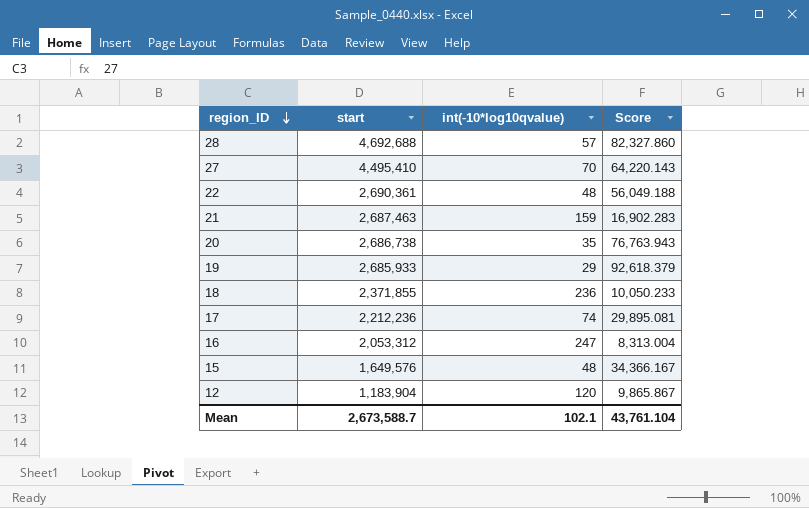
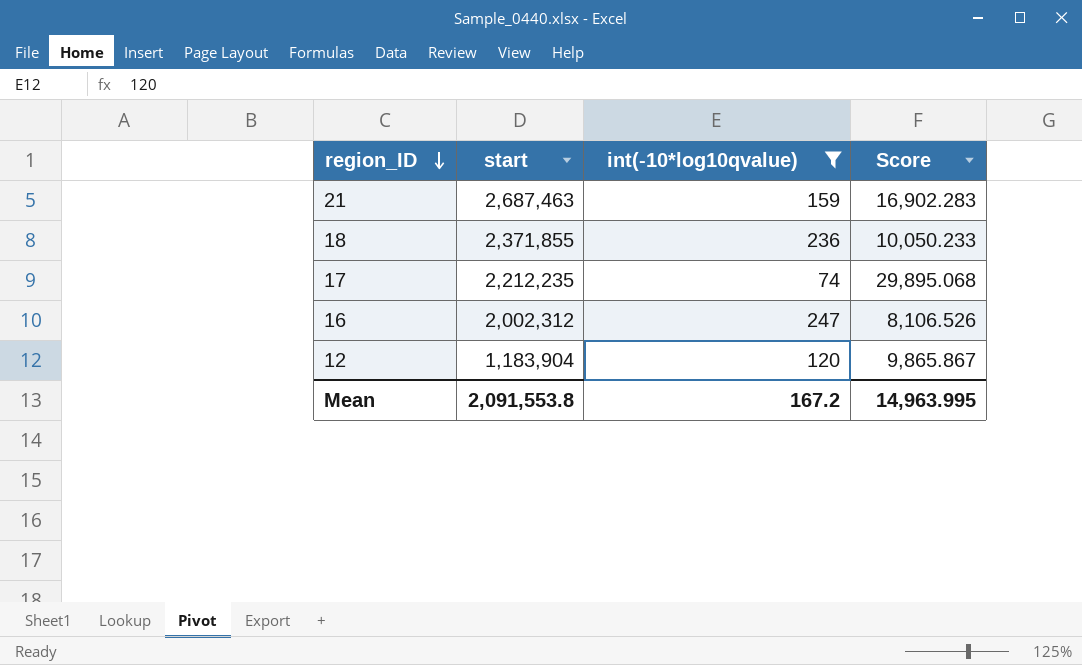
filter: none -> int(-10*log10qvalue) >= 74
17 | start: 2,212,236 -> 2,212,235
17 | Score: 29,895.081 -> 29,895.068
16 | start: 2,053,312 -> 2,002,312
16 | Score: 8,313.004 -> 8,106.526
Mean | start: 2,673,588.7 -> 2,091,553.8
Mean | int(-10*log10qvalue): 102.1 -> 167.2
Mean | Score: 43,761.104 -> 14,963.995

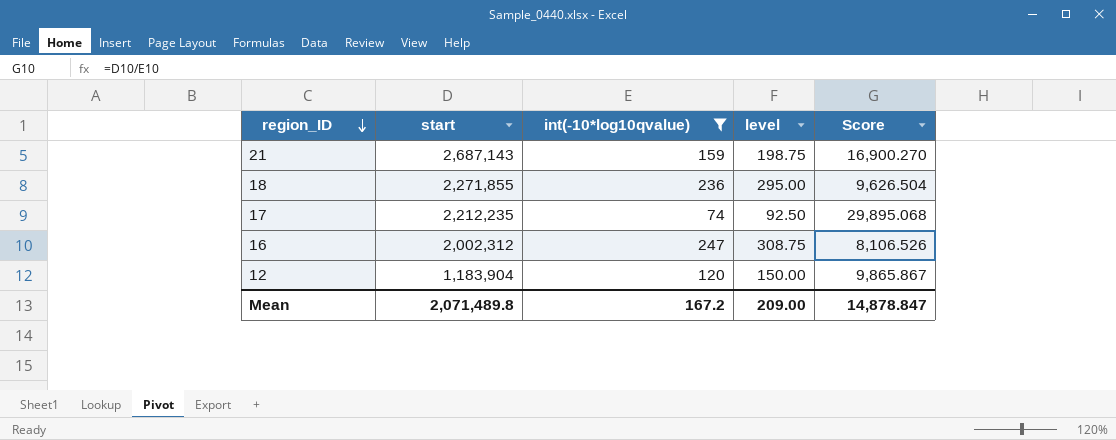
column level | formula: none -> [int(-10*log10qvalue)] * 1.25
21 | start: 2,687,463 -> 2,687,143
21 | Score: 16,902.283 -> 16,900.270
18 | start: 2,371,855 -> 2,271,855
18 | Score: 10,050.233 -> 9,626.504
Mean | start: 2,091,553.8 -> 2,071,489.8
Mean | Score: 14,963.995 -> 14,878.847

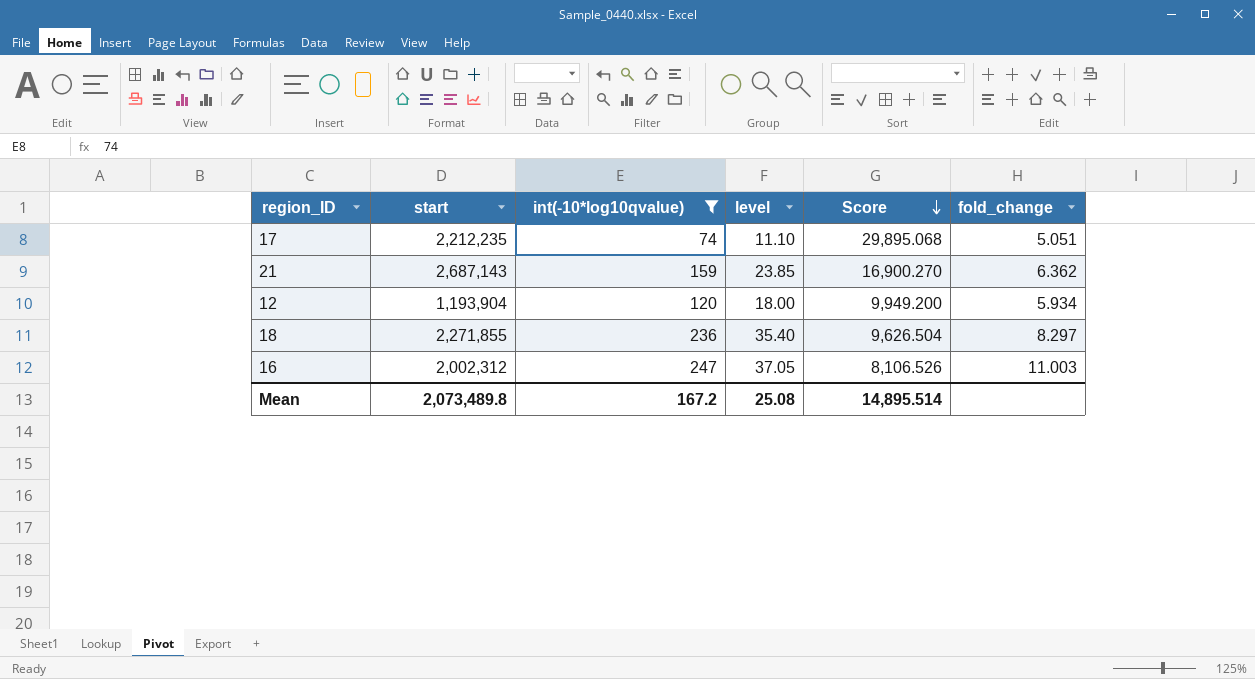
row order: region_ID descending -> Score descending
column level | formula: [int(-10*log10qvalue)] * 1.25 -> [int(-10*log10qvalue)] * 0.15
column fold_change | position: none -> 6
12 | start: 1,183,904 -> 1,193,904
12 | Score: 9,865.867 -> 9,949.200
Mean | start: 2,071,489.8 -> 2,073,489.8
Mean | level: 209.00 -> 25.08
Mean | Score: 14,878.847 -> 14,895.514

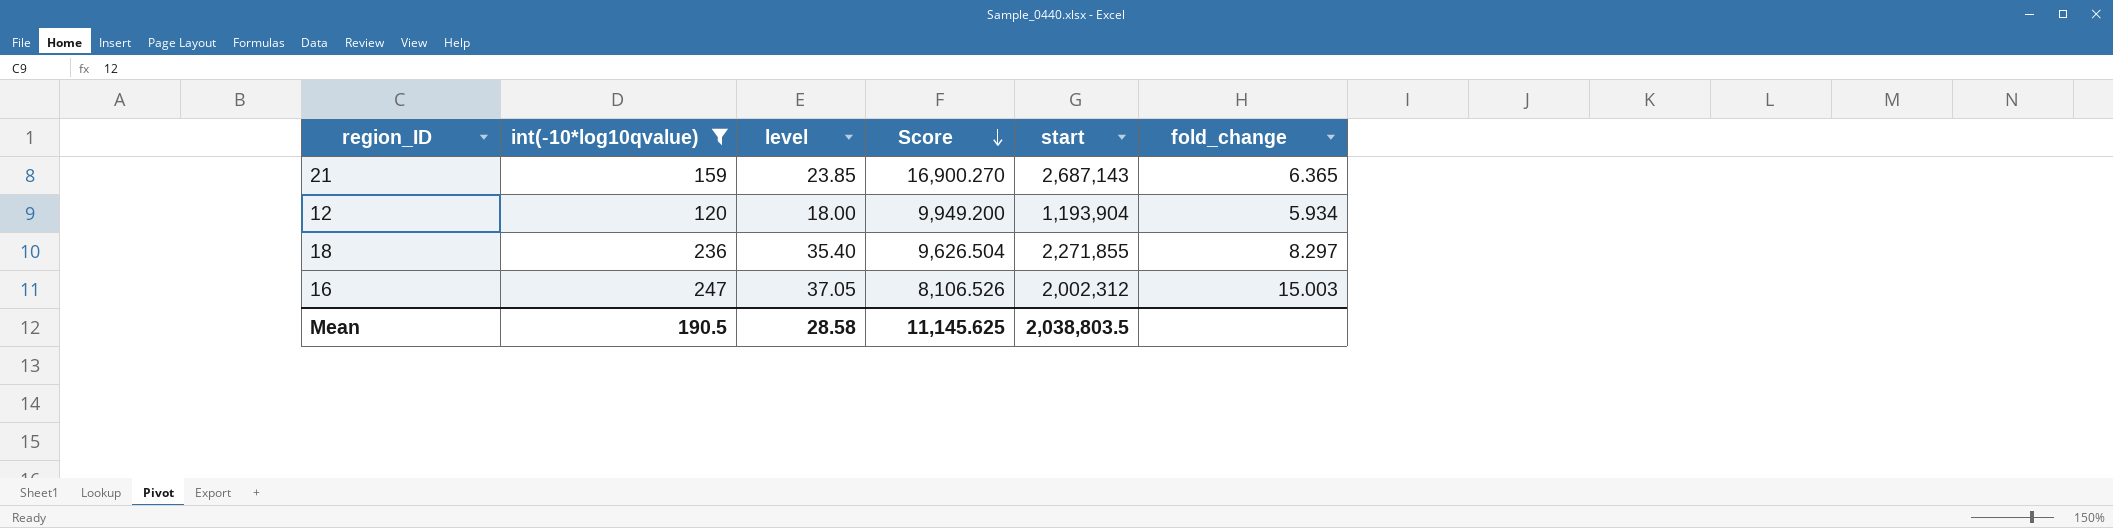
column start | position: 2 -> 5
row 17: 2,212,235 | 74 | 11.10 | 29,895.068 | 5.051 -> none
21 | fold_change: 6.362 -> 6.365
16 | fold_change: 11.003 -> 15.003
Mean | int(-10*log10qvalue): 167.2 -> 190.5
Mean | level: 25.08 -> 28.58
Mean | Score: 14,895.514 -> 11,145.625
Mean | start: 2,073,489.8 -> 2,038,803.5

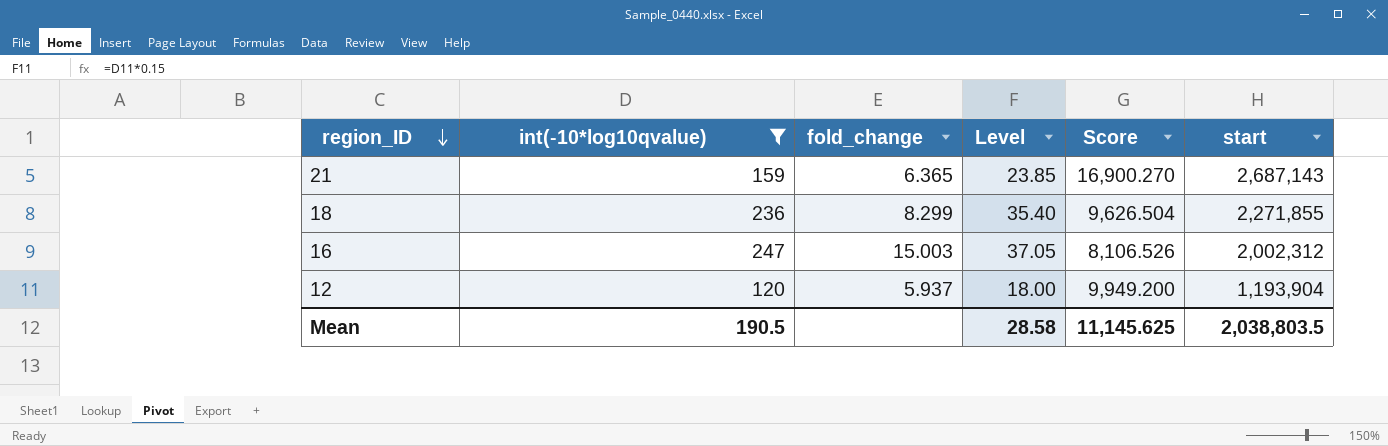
row order: Score descending -> region_ID descending
column fold_change | position: 6 -> 3
column name: level -> Level
18 | fold_change: 8.297 -> 8.299
12 | fold_change: 5.934 -> 5.937

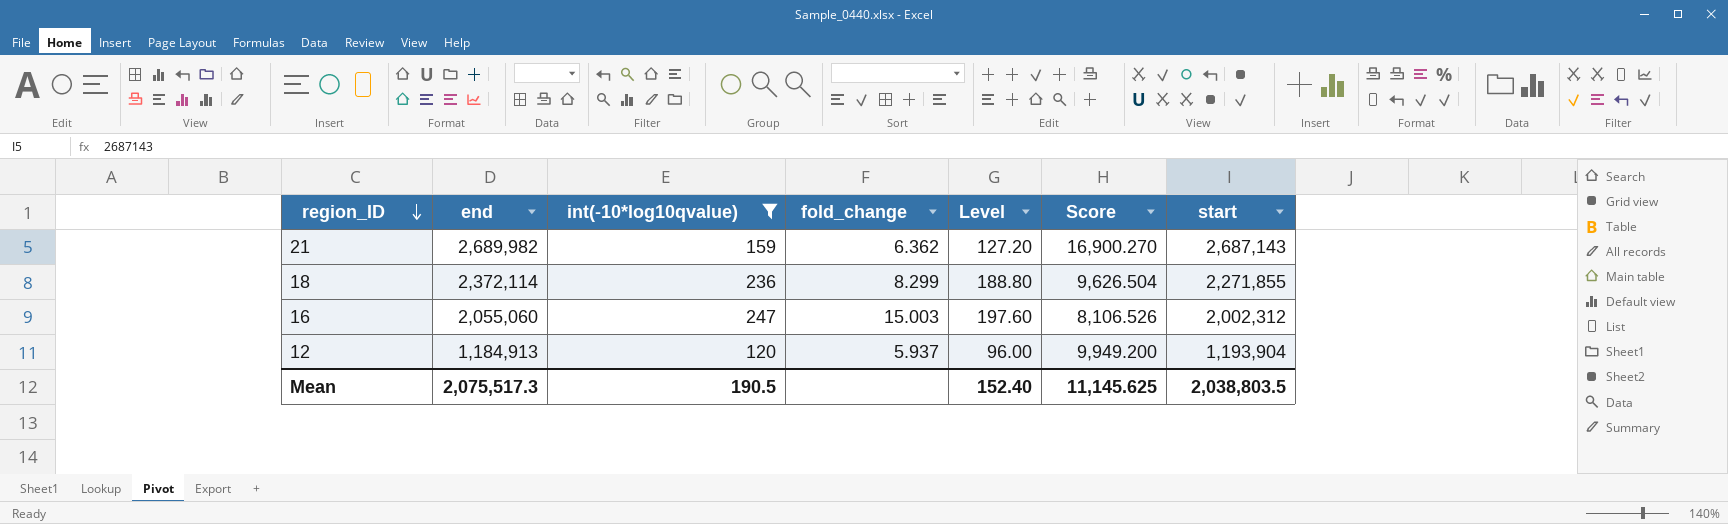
column end | position: none -> 2
column Level | formula: [int(-10*log10qvalue)] * 0.15 -> [int(-10*log10qvalue)] * 0.8
21 | fold_change: 6.365 -> 6.362
Mean | Level: 28.58 -> 152.40

